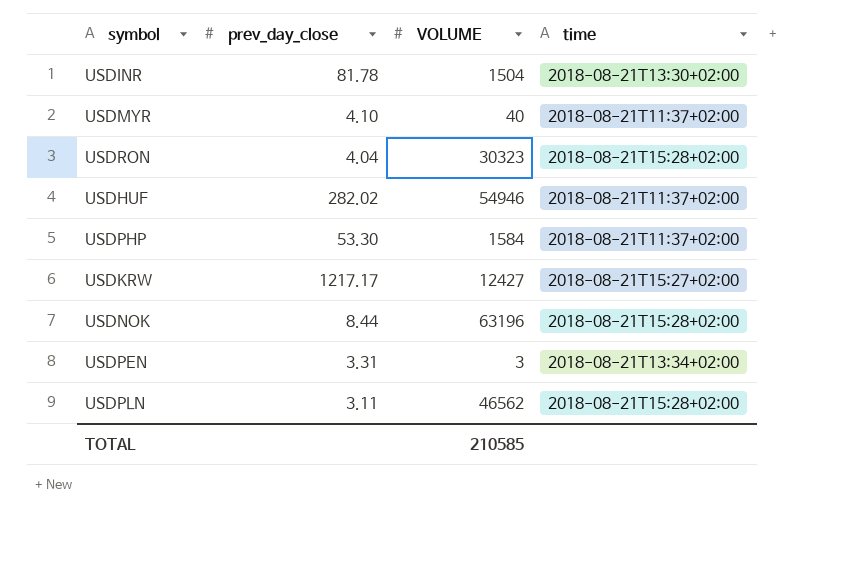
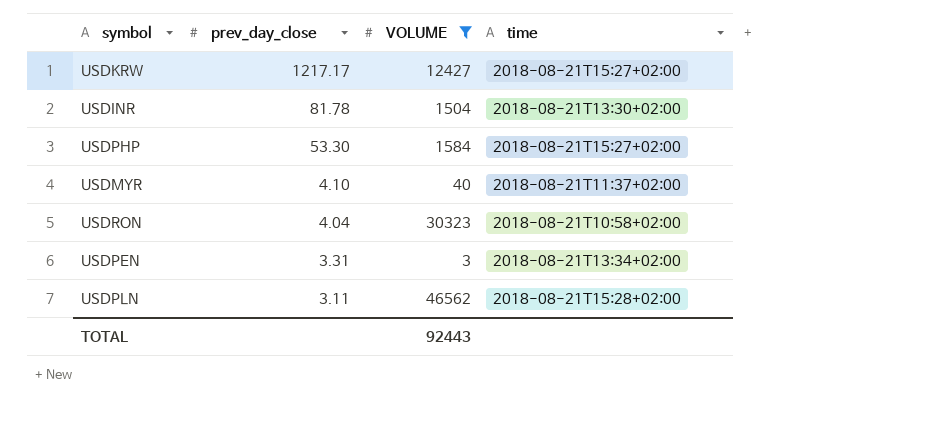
filter: none -> VOLUME <= 46562
row order: none -> prev_day_close descending
USDPHP | time: 2018-08-21T11:37+02:00 -> 2018-08-21T15:27+02:00
USDRON | time: 2018-08-21T15:28+02:00 -> 2018-08-21T10:58+02:00
TOTAL | VOLUME: 210585 -> 92443

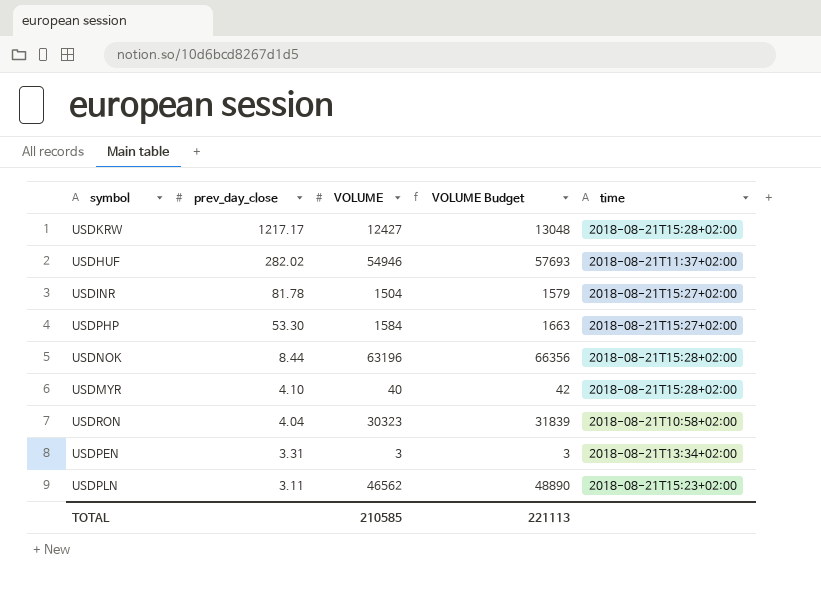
filter: VOLUME <= 46562 -> none
column VOLUME Budget | formula: none -> [VOLUME] * 1.05
USDKRW | time: 2018-08-21T15:27+02:00 -> 2018-08-21T15:28+02:00
USDINR | time: 2018-08-21T13:30+02:00 -> 2018-08-21T15:27+02:00
USDMYR | time: 2018-08-21T11:37+02:00 -> 2018-08-21T15:28+02:00
USDPLN | time: 2018-08-21T15:28+02:00 -> 2018-08-21T15:23+02:00
TOTAL | VOLUME: 92443 -> 210585

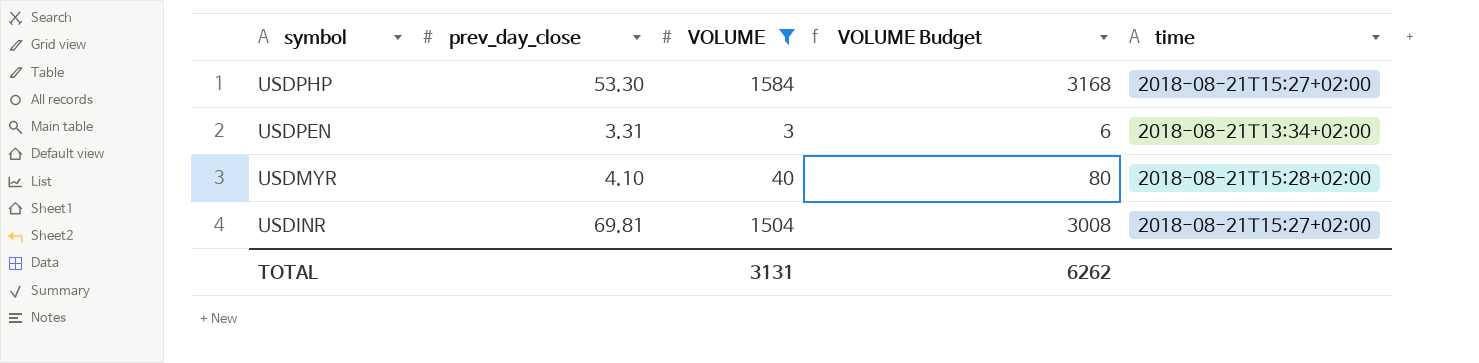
filter: none -> VOLUME <= 1584
row order: prev_day_close descending -> symbol descending
column VOLUME Budget | formula: [VOLUME] * 1.05 -> [VOLUME] * 2
USDINR | prev_day_close: 81.78 -> 69.81
TOTAL | VOLUME: 210585 -> 3131
TOTAL | VOLUME Budget: 221113 -> 6262

